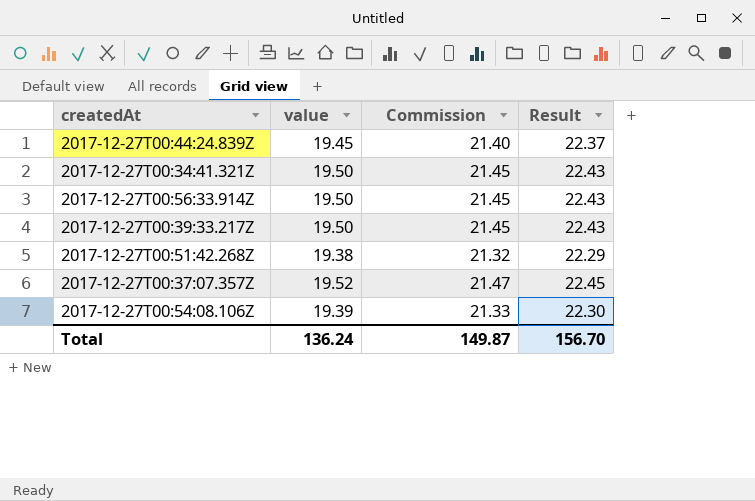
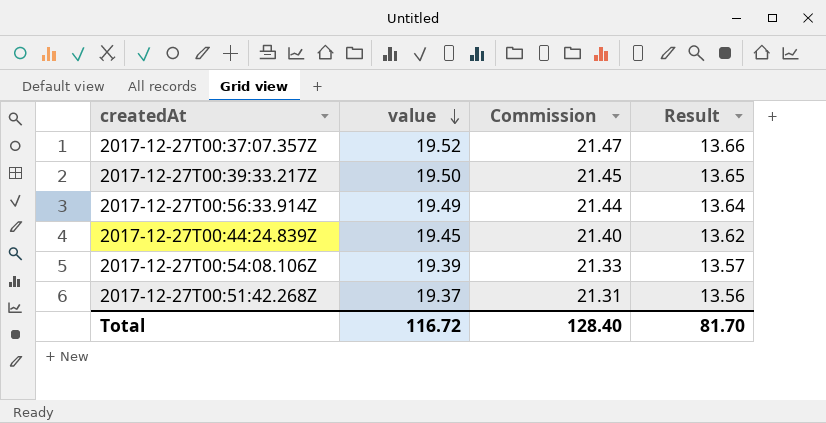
row order: none -> value descending
column Result | formula: [value] * 1.15 -> [value] * 0.7
row 2017-12-27T00:34:41.321Z: 19.50 | 21.45 | 22.43 -> none
2017-12-27T00:56:33.914Z | value: 19.50 -> 19.49
2017-12-27T00:56:33.914Z | Commission: 21.45 -> 21.44
2017-12-27T00:51:42.268Z | value: 19.38 -> 19.37
2017-12-27T00:51:42.268Z | Commission: 21.32 -> 21.31
Total | value: 136.24 -> 116.72
Total | Commission: 149.87 -> 128.40
Total | Result: 156.70 -> 81.70

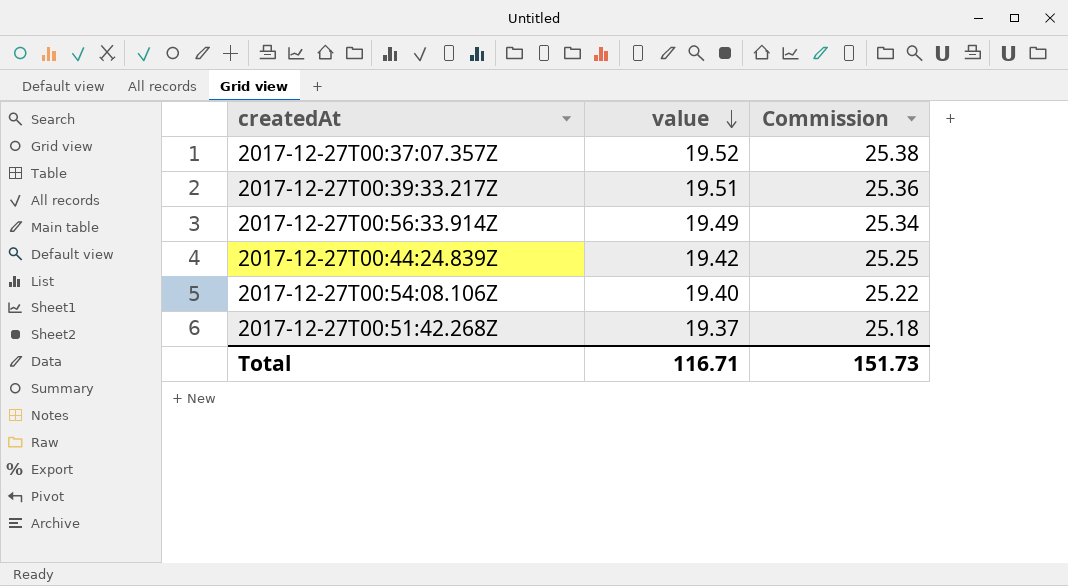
column Result | formula: [value] * 0.7 -> none
column Commission | formula: [value] * 1.1 -> [value] * 1.3
2017-12-27T00:39:33.217Z | value: 19.50 -> 19.51
2017-12-27T00:44:24.839Z | value: 19.45 -> 19.42
2017-12-27T00:54:08.106Z | value: 19.39 -> 19.40
Total | value: 116.72 -> 116.71
Total | Commission: 128.40 -> 151.73

